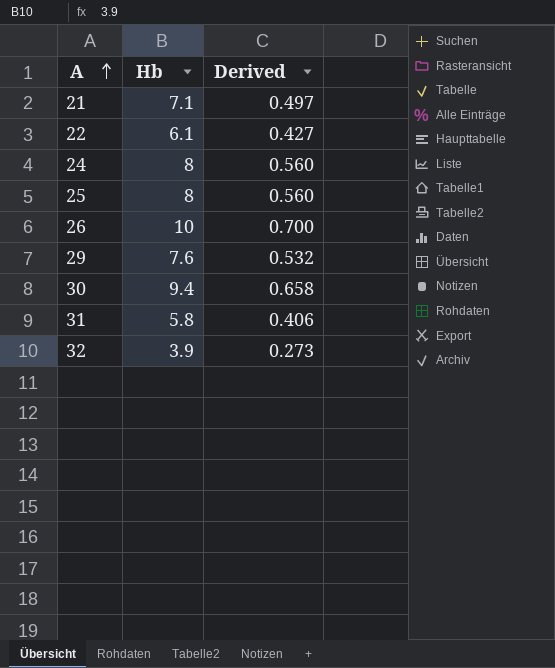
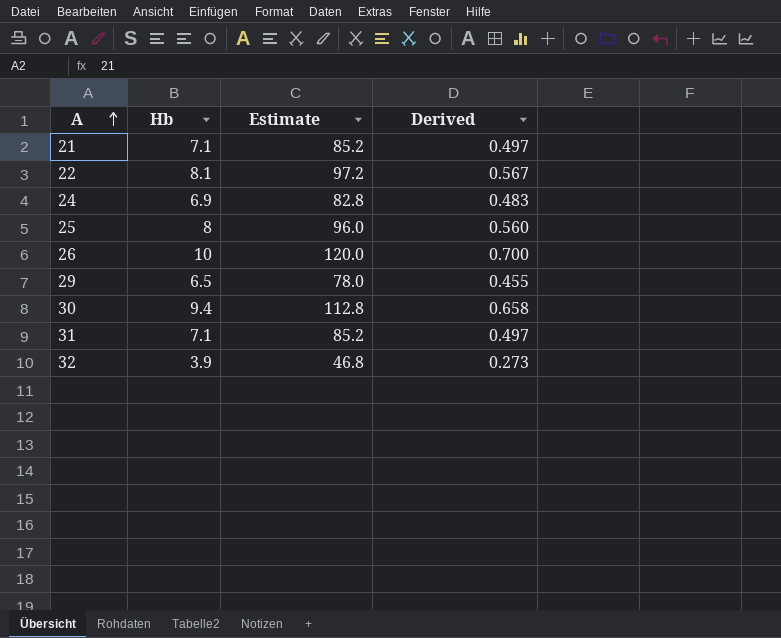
column Estimate | formula: none -> [Hb] * 12
22 | Hb: 6.1 -> 8.1
22 | Derived: 0.427 -> 0.567
24 | Hb: 8 -> 6.9
24 | Derived: 0.560 -> 0.483
29 | Hb: 7.6 -> 6.5
29 | Derived: 0.532 -> 0.455
31 | Hb: 5.8 -> 7.1
31 | Derived: 0.406 -> 0.497

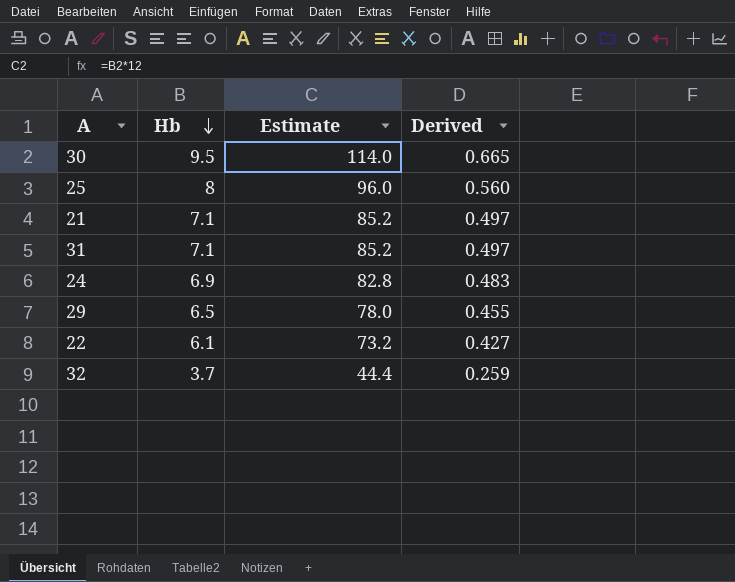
row order: A ascending -> Hb descending
row 26: 10 | 120.0 | 0.700 -> none
30 | Hb: 9.4 -> 9.5
30 | Estimate: 112.8 -> 114.0
30 | Derived: 0.658 -> 0.665
22 | Hb: 8.1 -> 6.1
22 | Estimate: 97.2 -> 73.2
22 | Derived: 0.567 -> 0.427
32 | Hb: 3.9 -> 3.7
32 | Estimate: 46.8 -> 44.4
32 | Derived: 0.273 -> 0.259

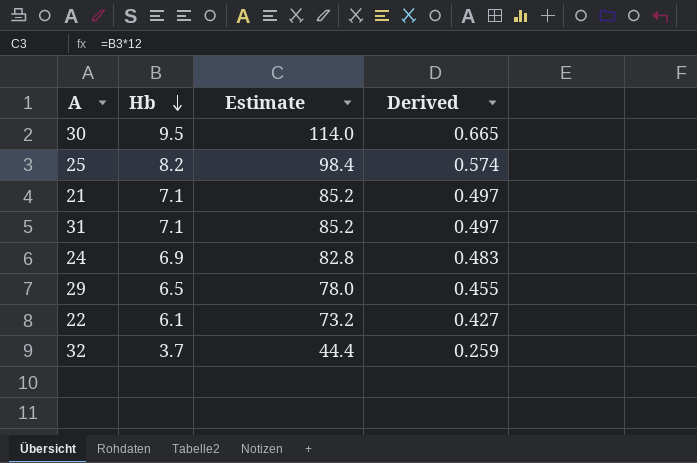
25 | Hb: 8 -> 8.2
25 | Estimate: 96.0 -> 98.4
25 | Derived: 0.560 -> 0.574

